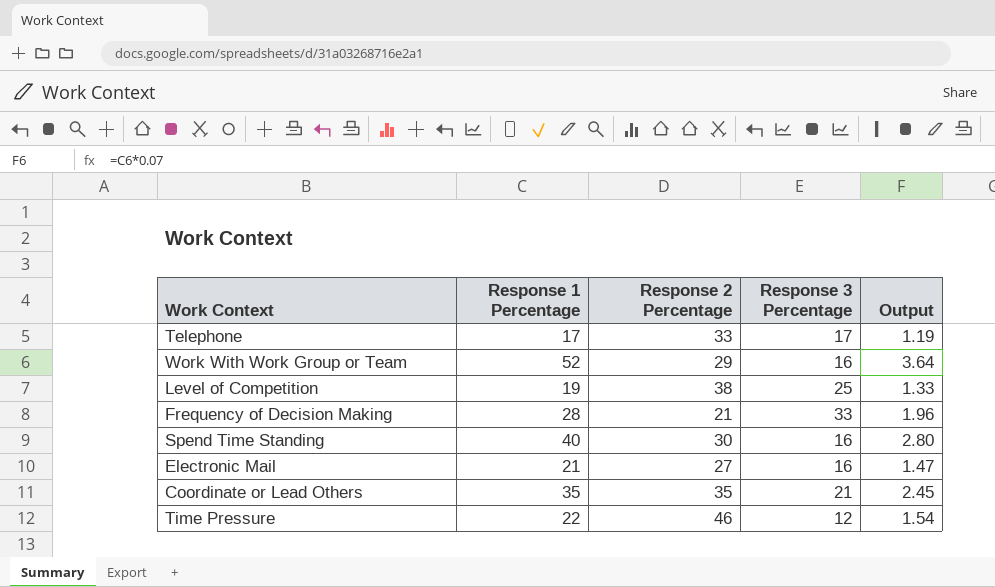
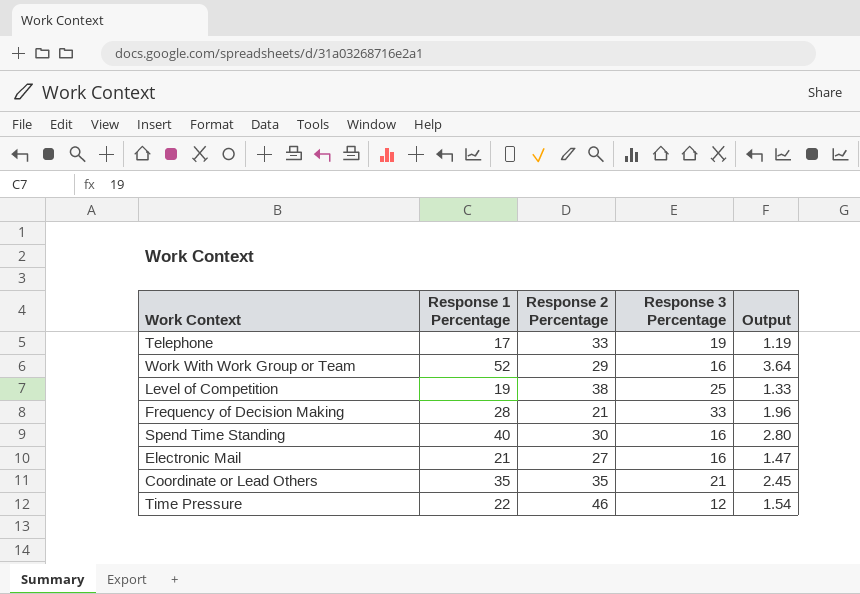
Telephone | Response 3 Percentage: 17 -> 19

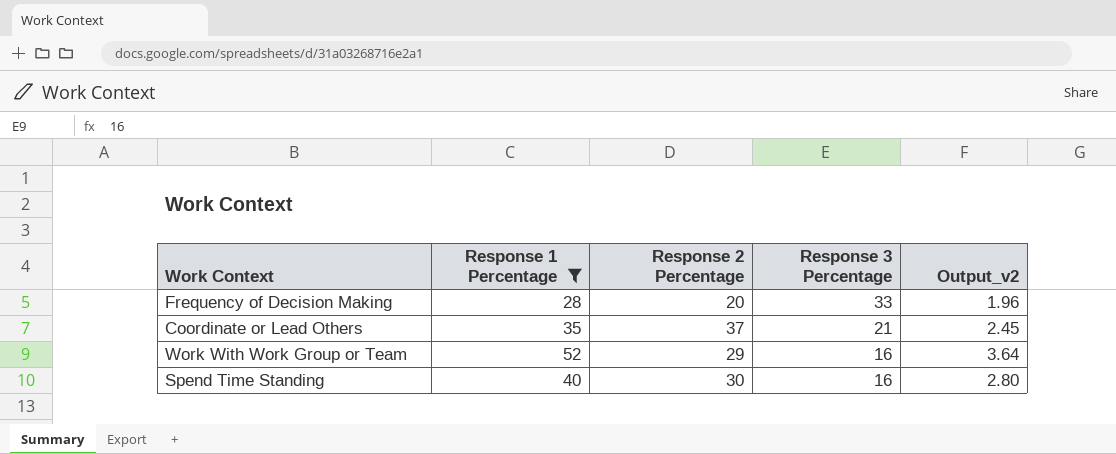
filter: none -> Response 1 Percentage >= 28
row order: none -> Response 3 Percentage descending
column name: Output -> Output_v2
Frequency of Decision Making | Response 2 Percentage: 21 -> 20
Coordinate or Lead Others | Response 2 Percentage: 35 -> 37

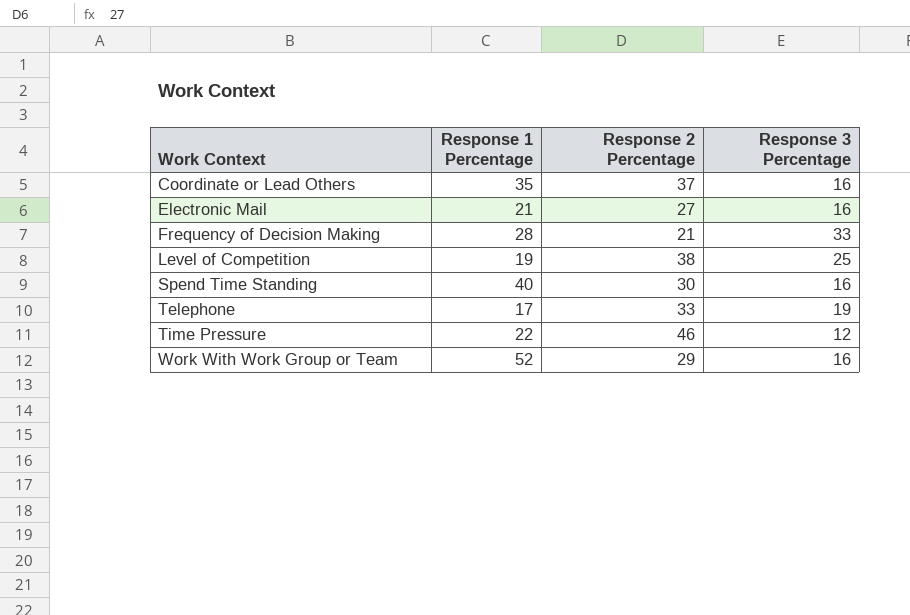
filter: Response 1 Percentage >= 28 -> none
row order: Response 3 Percentage descending -> Work Context ascending
column Output_v2 | formula: [Response 1 Percentage] * 0.07 -> none
Coordinate or Lead Others | Response 3 Percentage: 21 -> 16
Frequency of Decision Making | Response 2 Percentage: 20 -> 21

